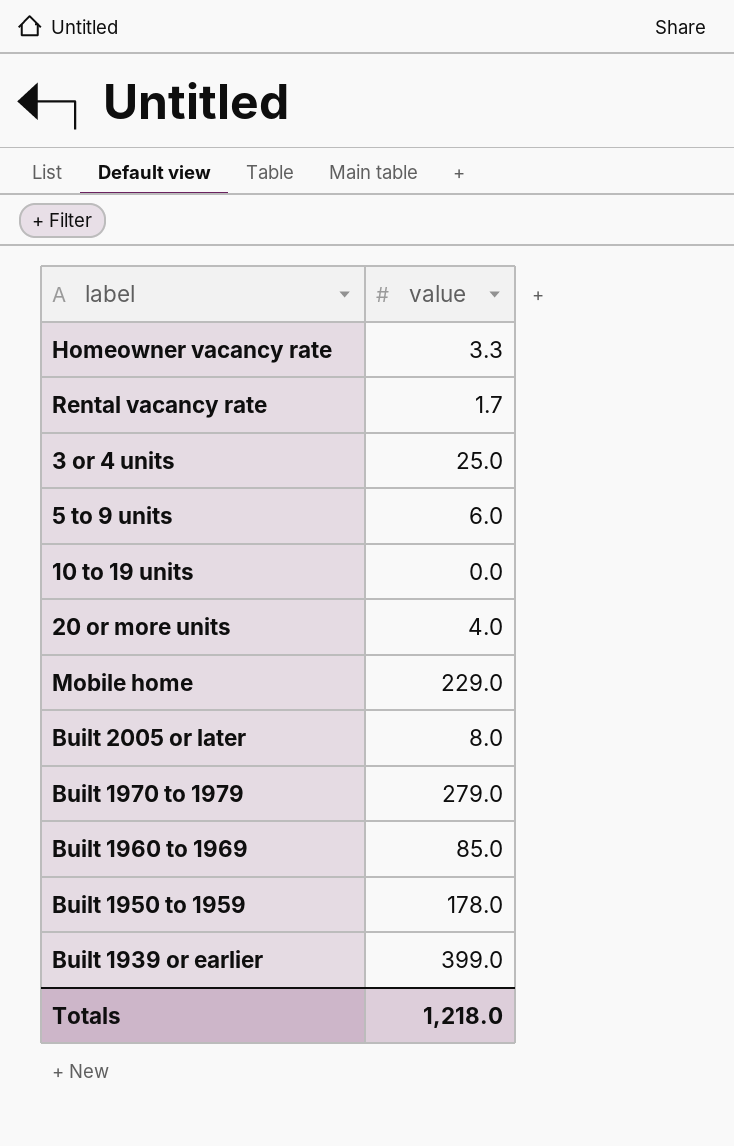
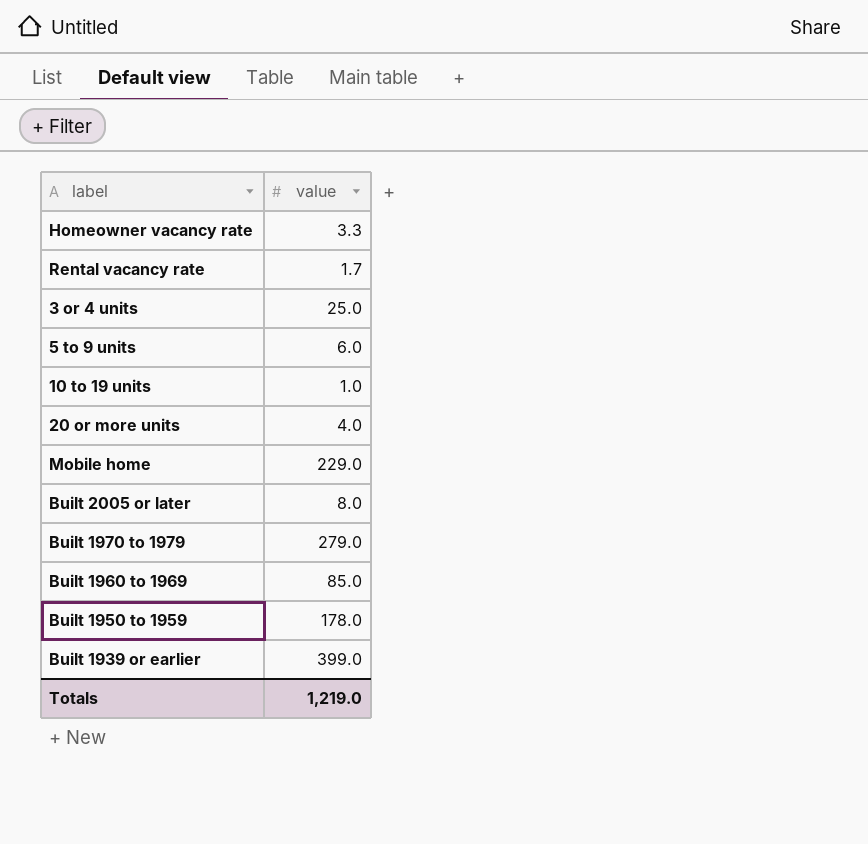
10 to 19 units | value: 0.0 -> 1.0
Totals | value: 1,218.0 -> 1,219.0

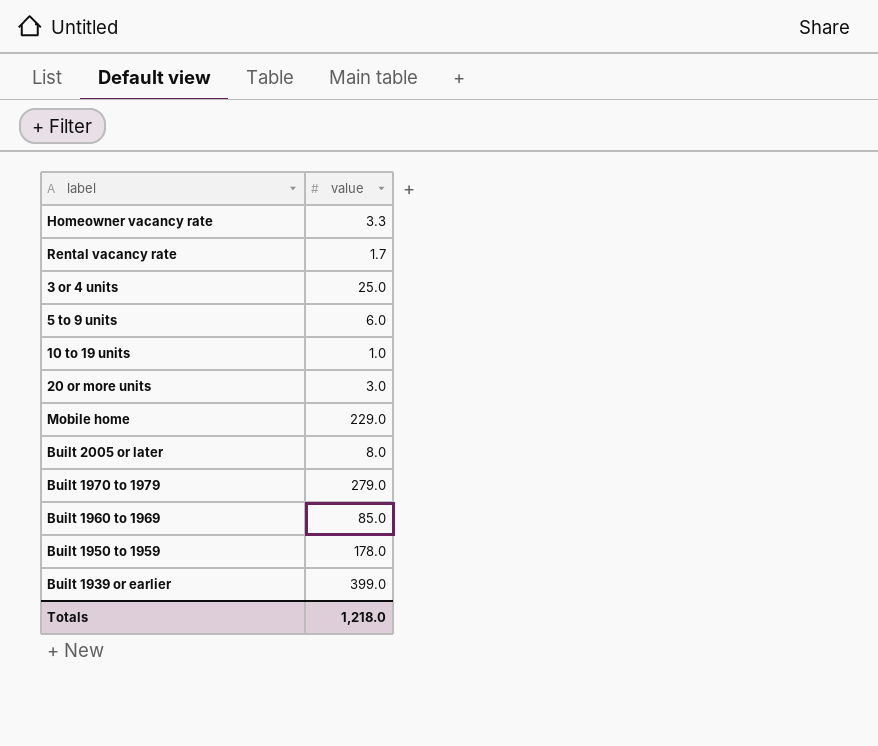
20 or more units | value: 4.0 -> 3.0
Totals | value: 1,219.0 -> 1,218.0

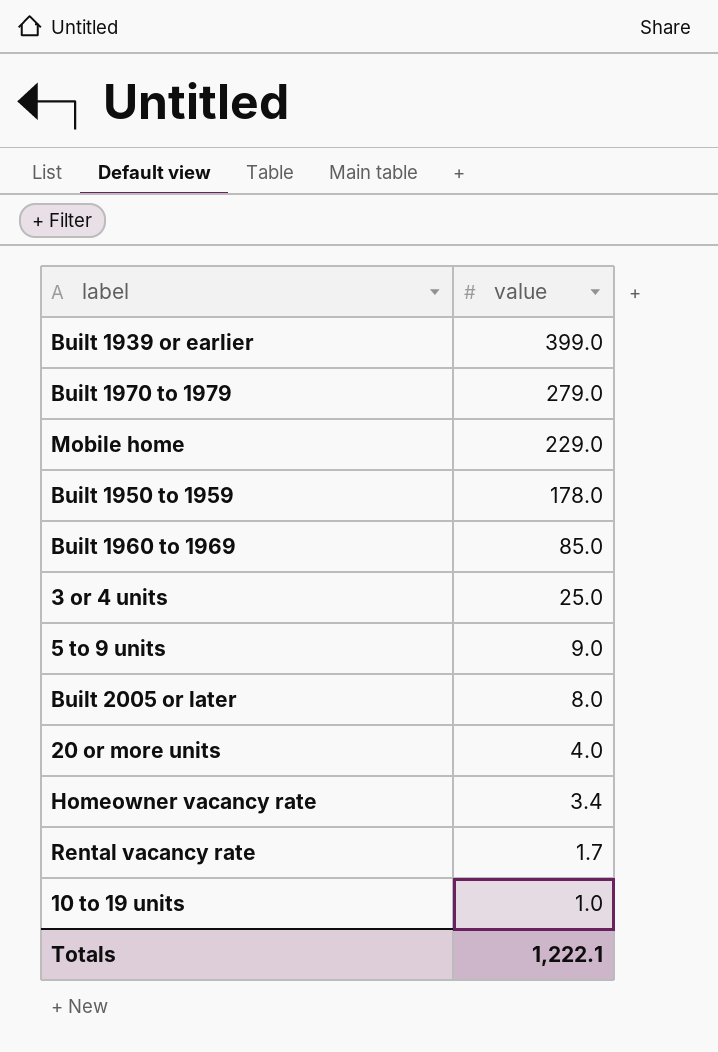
row order: none -> value descending
5 to 9 units | value: 6.0 -> 9.0
20 or more units | value: 3.0 -> 4.0
Homeowner vacancy rate | value: 3.3 -> 3.4
Totals | value: 1,218.0 -> 1,222.1

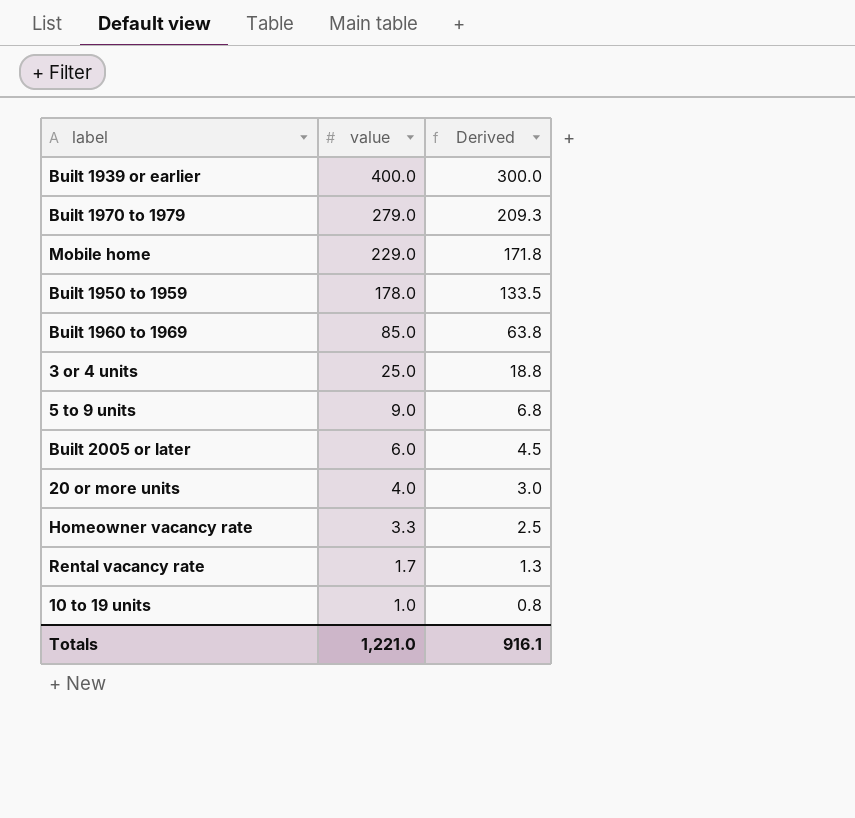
column Derived | formula: none -> [value] * 0.75
Built 1939 or earlier | value: 399.0 -> 400.0
Built 2005 or later | value: 8.0 -> 6.0
Homeowner vacancy rate | value: 3.4 -> 3.3
Totals | value: 1,222.1 -> 1,221.0

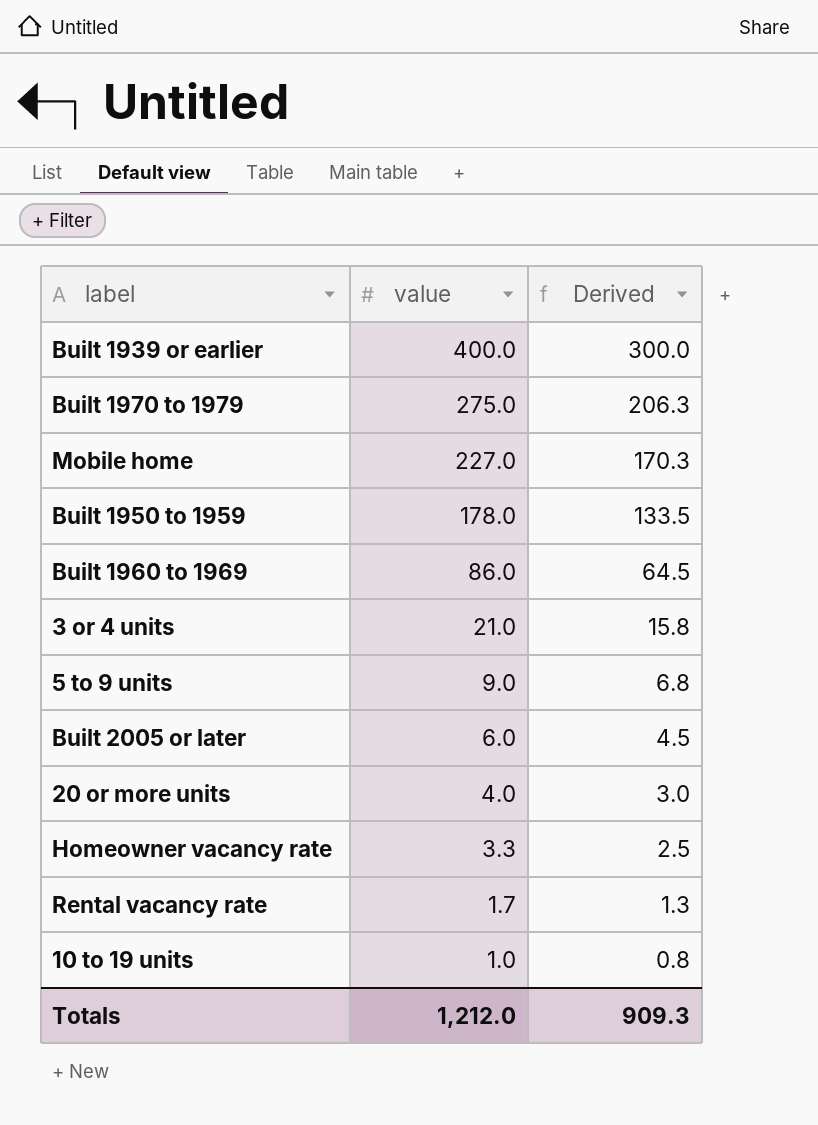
Built 1970 to 1979 | value: 279.0 -> 275.0
Built 1970 to 1979 | Derived: 209.3 -> 206.3
Mobile home | value: 229.0 -> 227.0
Mobile home | Derived: 171.8 -> 170.3
Built 1960 to 1969 | value: 85.0 -> 86.0
Built 1960 to 1969 | Derived: 63.8 -> 64.5
3 or 4 units | value: 25.0 -> 21.0
3 or 4 units | Derived: 18.8 -> 15.8
Totals | value: 1,221.0 -> 1,212.0
Totals | Derived: 916.1 -> 909.3

